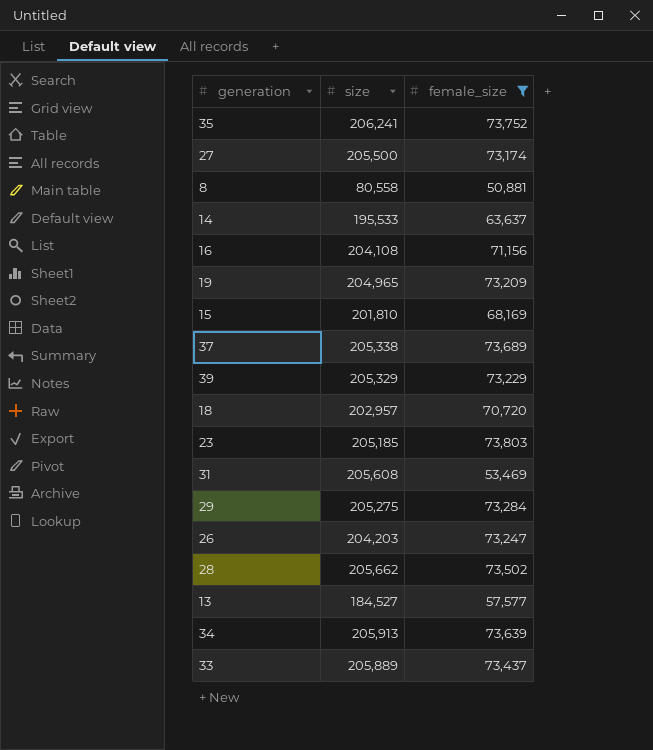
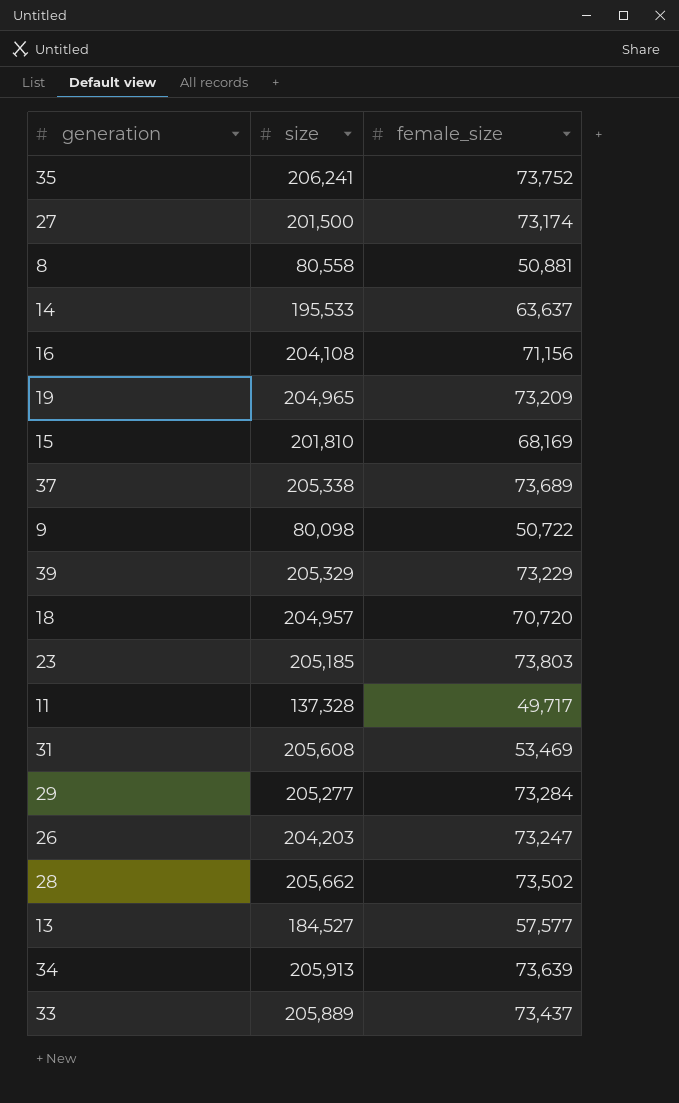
filter: female_size >= 50,881 -> none
27 | size: 205,500 -> 201,500
18 | size: 202,957 -> 204,957
29 | size: 205,275 -> 205,277

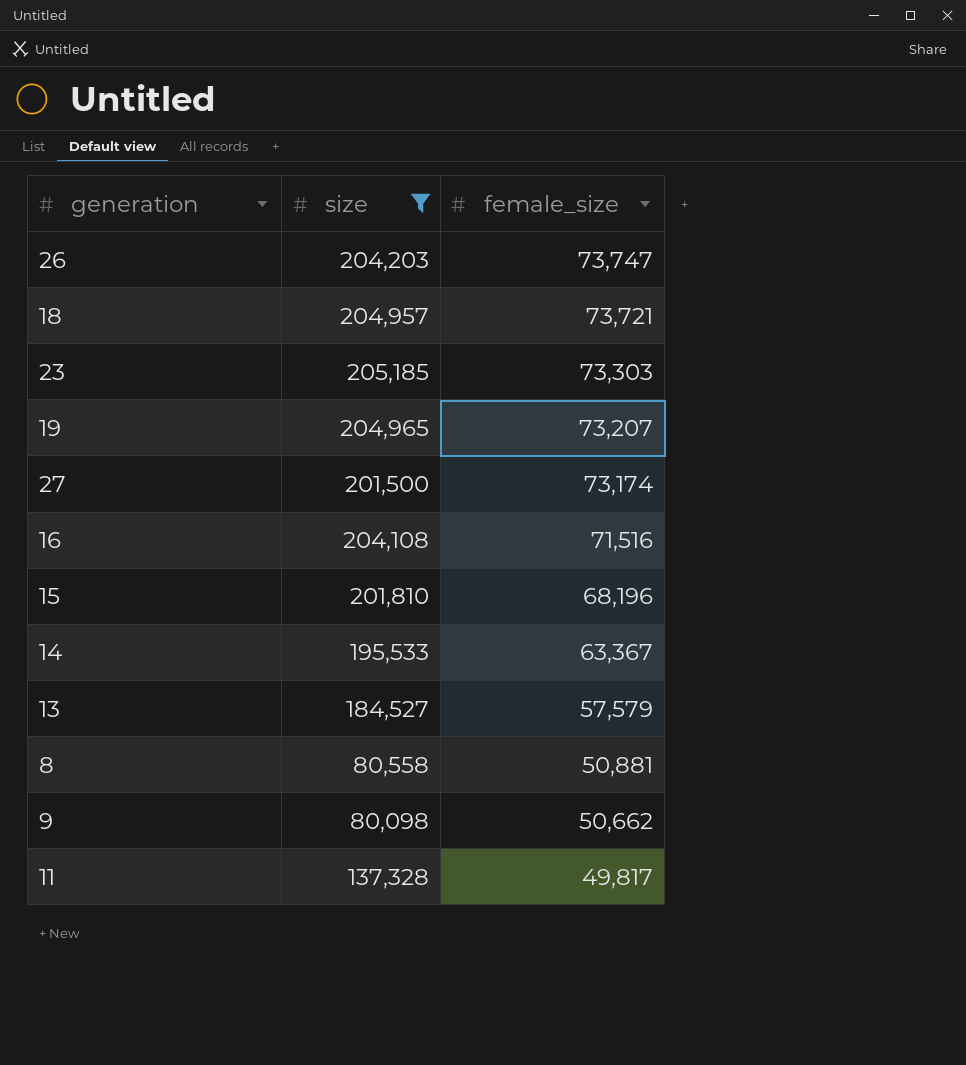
filter: none -> size <= 205,185
row order: none -> female_size descending
26 | female_size: 73,247 -> 73,747
18 | female_size: 70,720 -> 73,721
23 | female_size: 73,803 -> 73,303
19 | female_size: 73,209 -> 73,207
16 | female_size: 71,156 -> 71,516
15 | female_size: 68,169 -> 68,196
14 | female_size: 63,637 -> 63,367
13 | female_size: 57,577 -> 57,579
9 | female_size: 50,722 -> 50,662
11 | female_size: 49,717 -> 49,817

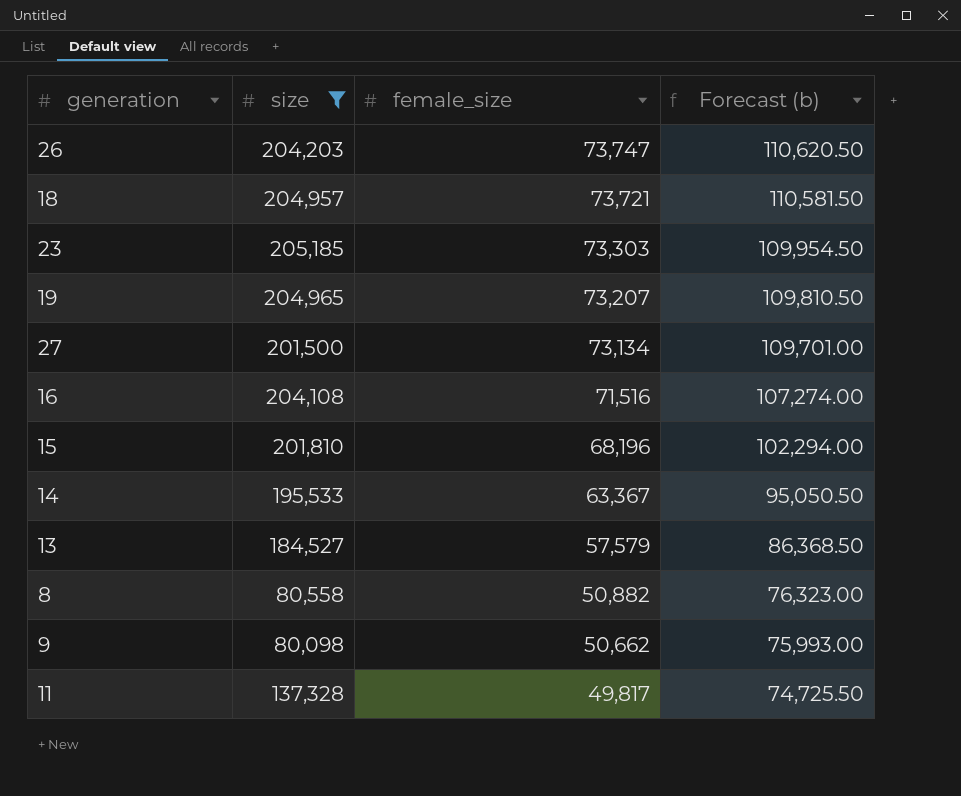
column Forecast (b) | formula: none -> [female_size] * 1.5
27 | female_size: 73,174 -> 73,134
8 | female_size: 50,881 -> 50,882

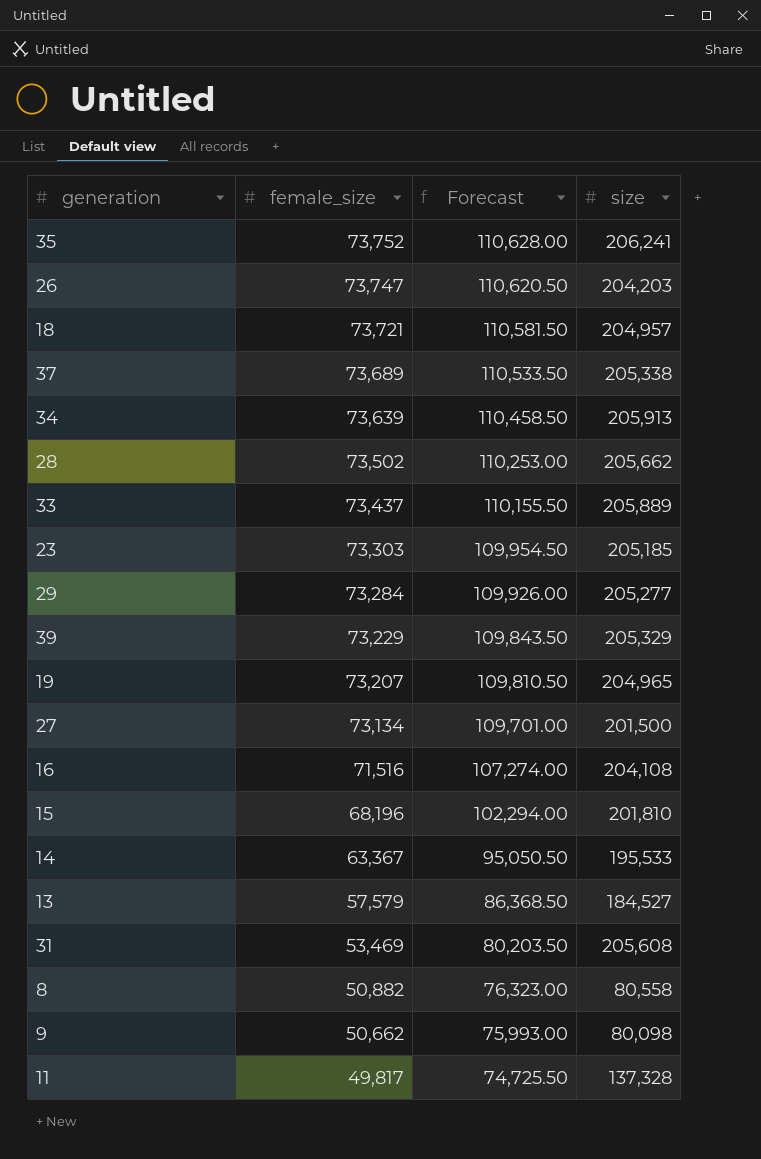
filter: size <= 205,185 -> none
column name: Forecast (b) -> Forecast
column size | position: 2 -> 4

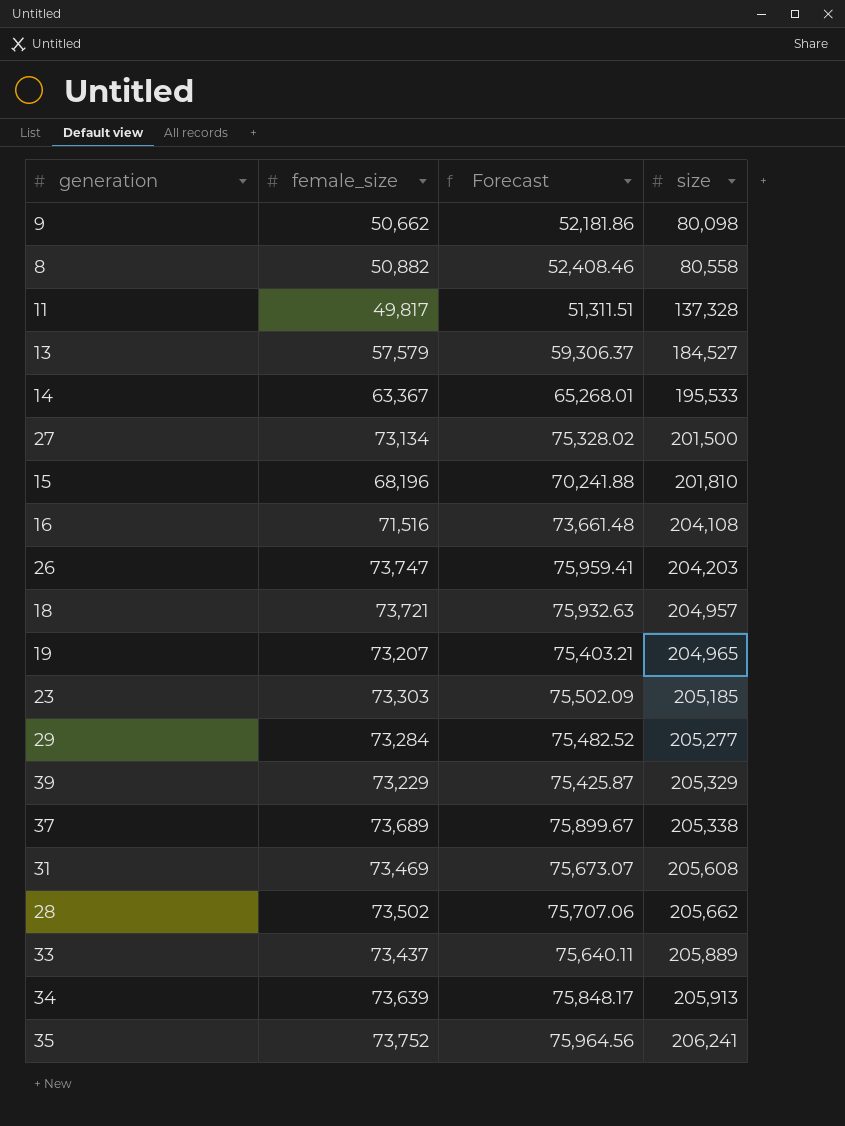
row order: female_size descending -> size ascending
column Forecast | formula: [female_size] * 1.5 -> [female_size] * 1.03
31 | female_size: 53,469 -> 73,469

